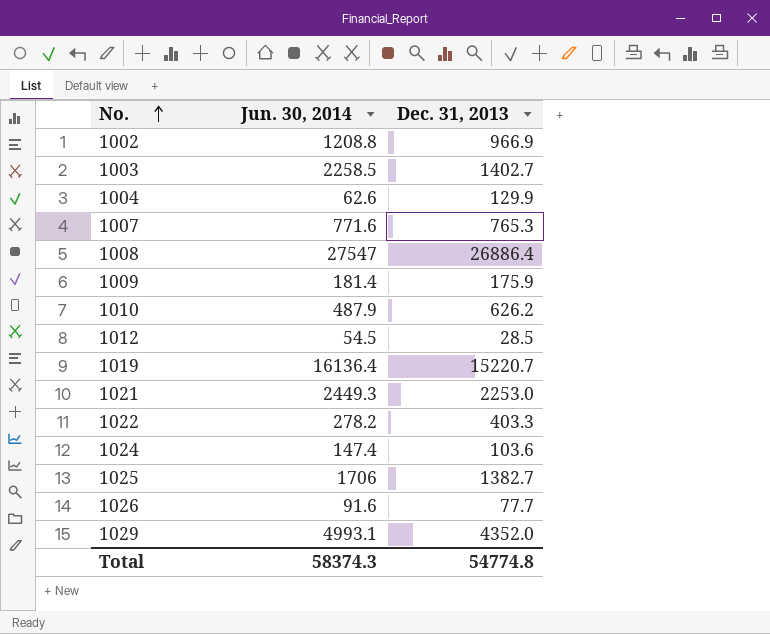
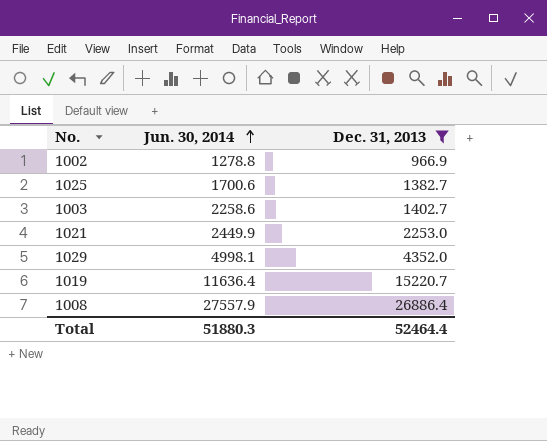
filter: none -> Dec. 31, 2013 >= 966.9
row order: No. ascending -> Jun. 30, 2014 ascending
1002 | Jun. 30, 2014: 1208.8 -> 1278.8
1025 | Jun. 30, 2014: 1706 -> 1700.6
1003 | Jun. 30, 2014: 2258.5 -> 2258.6
1021 | Jun. 30, 2014: 2449.3 -> 2449.9
1029 | Jun. 30, 2014: 4993.1 -> 4998.1
1019 | Jun. 30, 2014: 16136.4 -> 11636.4
1008 | Jun. 30, 2014: 27547 -> 27557.9
Total | Jun. 30, 2014: 58374.3 -> 51880.3
Total | Dec. 31, 2013: 54774.8 -> 52464.4

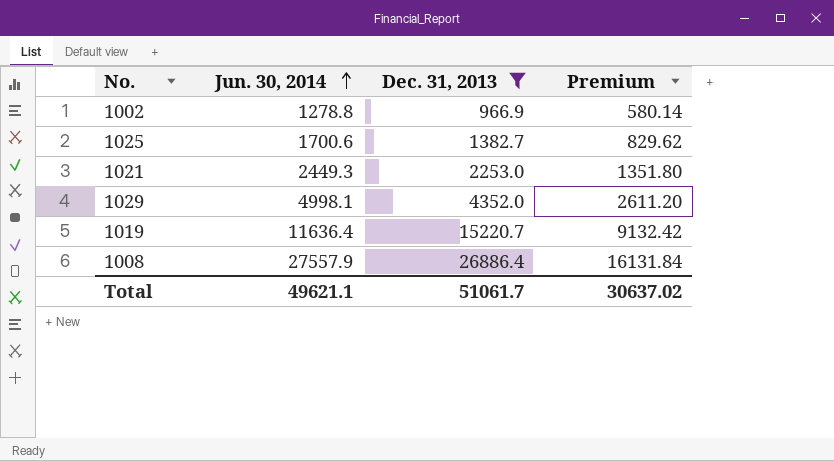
column Premium | formula: none -> [Dec. 31, 2013] * 0.6
row 1003: 2258.6 | 1402.7 -> none
1021 | Jun. 30, 2014: 2449.9 -> 2449.3
Total | Jun. 30, 2014: 51880.3 -> 49621.1
Total | Dec. 31, 2013: 52464.4 -> 51061.7

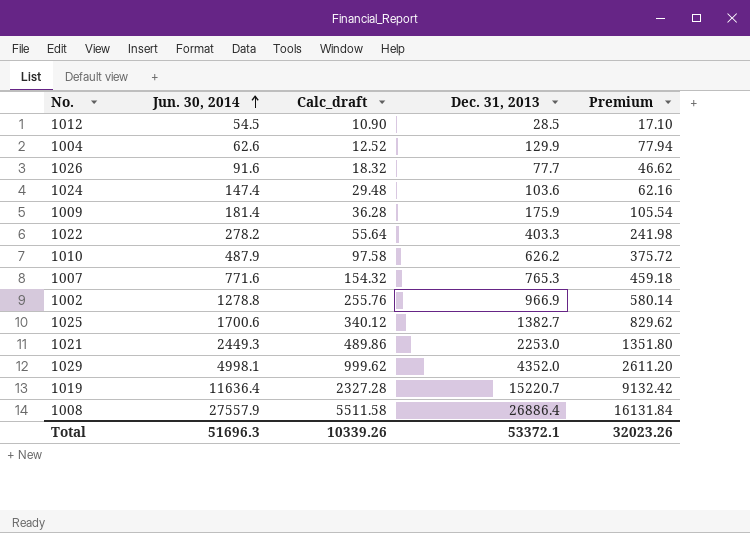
filter: Dec. 31, 2013 >= 966.9 -> none
column Calc_draft | formula: none -> [Jun. 30, 2014] * 0.2
Total | Jun. 30, 2014: 49621.1 -> 51696.3
Total | Dec. 31, 2013: 51061.7 -> 53372.1
Total | Premium: 30637.02 -> 32023.26

